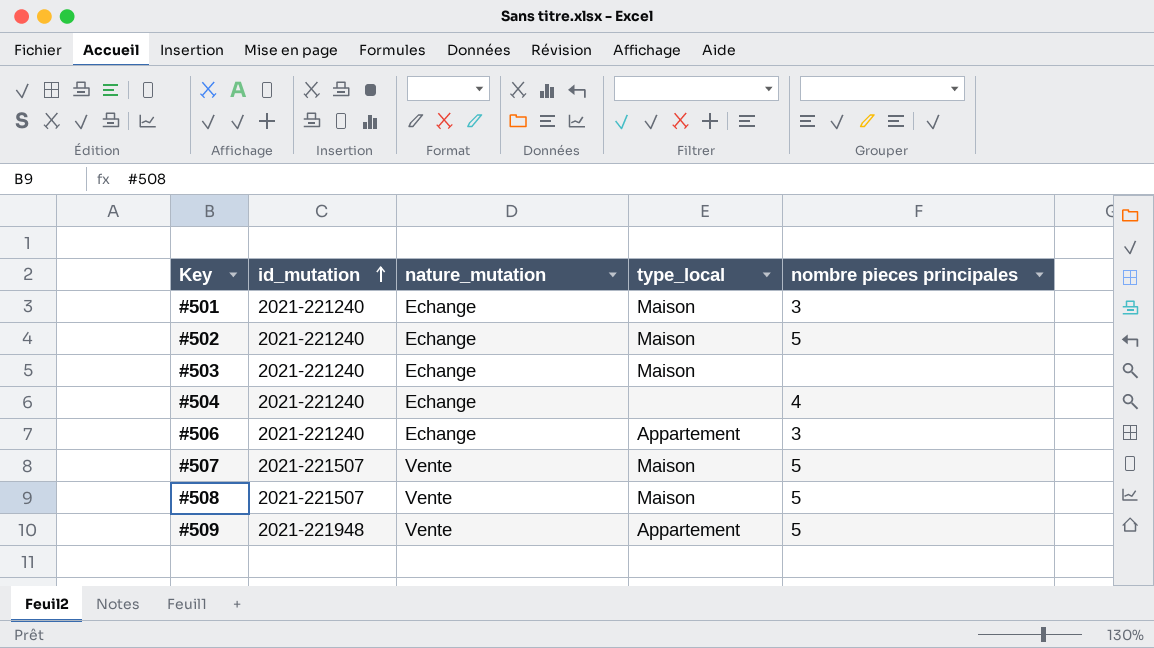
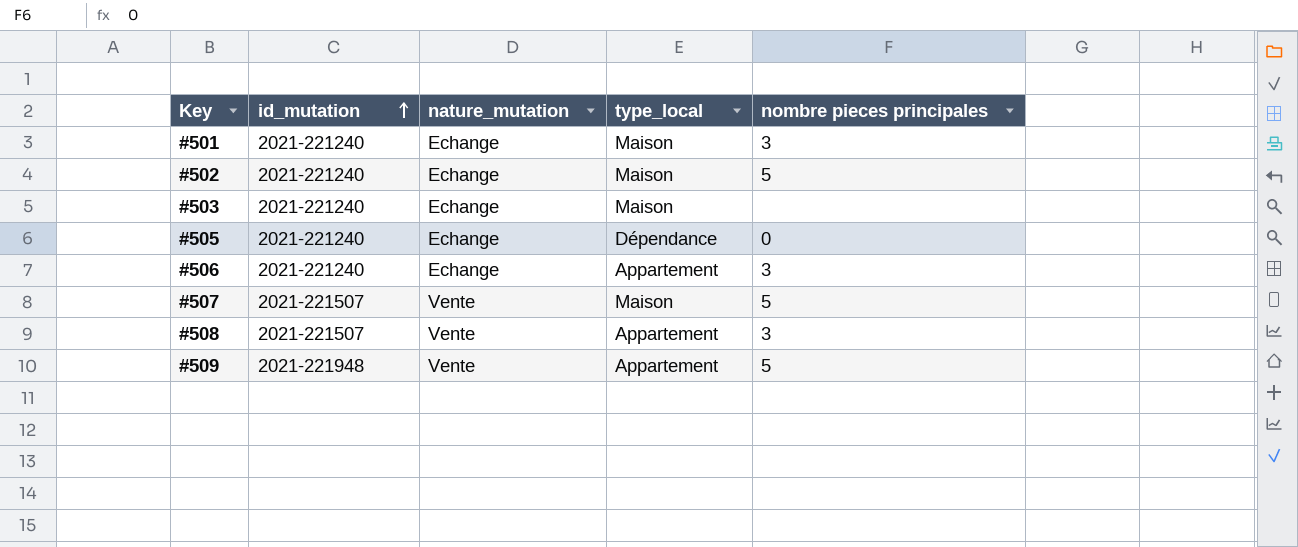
row #504: 2021-221240 | Echange | none | 4 -> none
row #505: none -> 2021-221240 | Echange | Dépendance | 0
#508 | type_local: Maison -> Appartement
#508 | nombre pieces principales: 5 -> 3

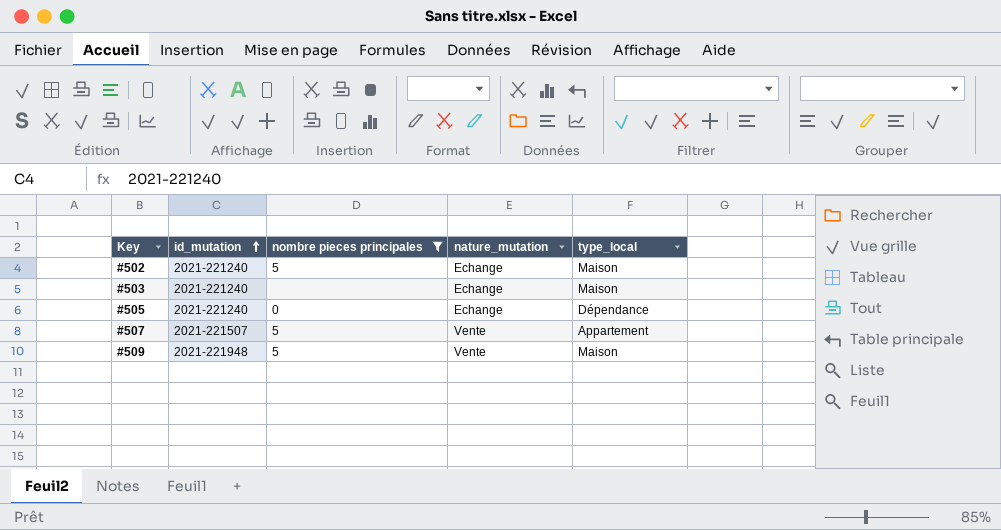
filter: none -> nombre pieces principales != 3
column nombre pieces principales | position: 5 -> 3
#507 | type_local: Maison -> Appartement
#509 | type_local: Appartement -> Maison

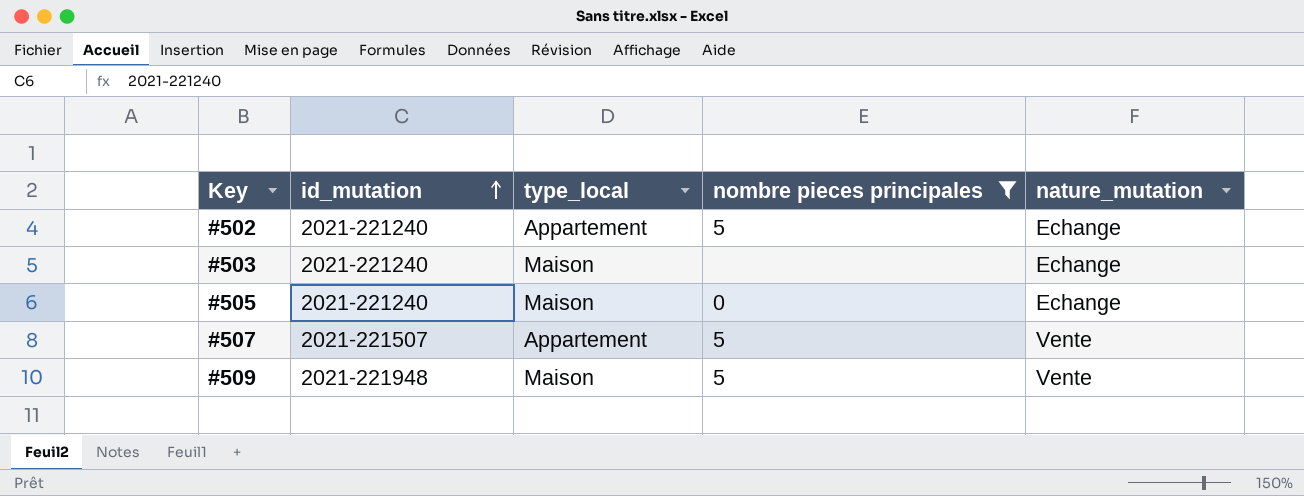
column type_local | position: 5 -> 3
#502 | type_local: Maison -> Appartement
#505 | type_local: Dépendance -> Maison

